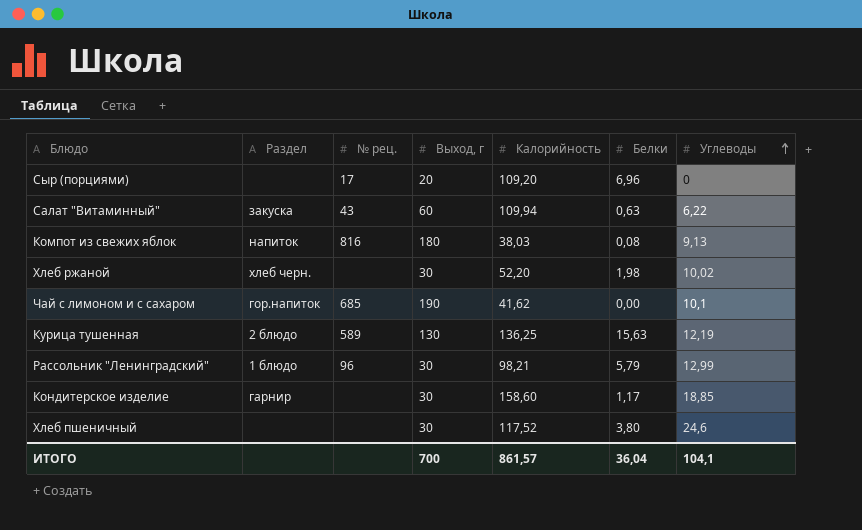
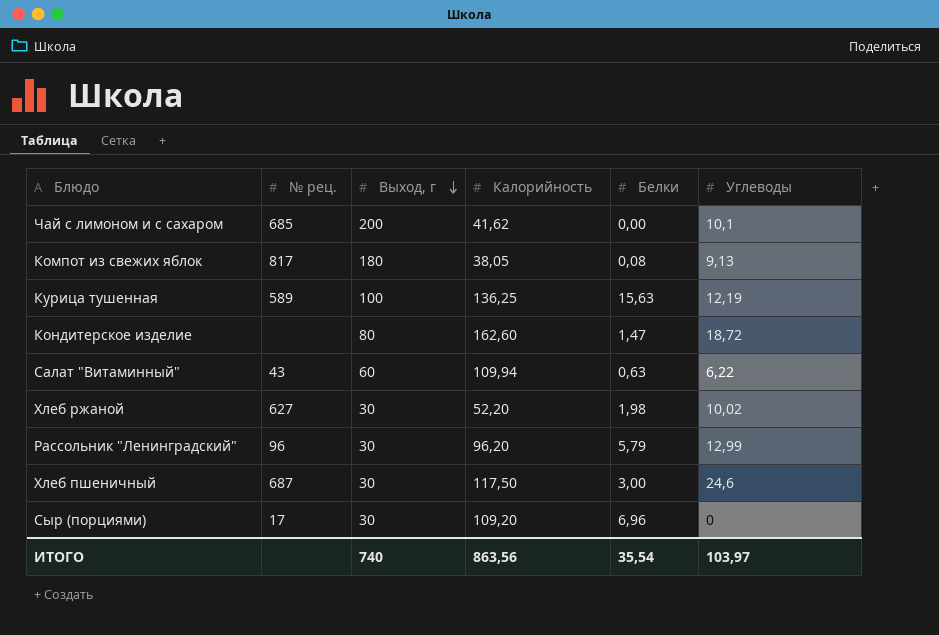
row order: Углеводы ascending -> Выход, г descending
column Раздел | position: 2 -> none
Чай с лимоном и с сахаром | Выход, г: 190 -> 200
Компот из свежих яблок | № рец.: 816 -> 817
Компот из свежих яблок | Калорийность: 38,03 -> 38,05
Курица тушенная | Выход, г: 130 -> 100
Кондитерское изделие | Выход, г: 30 -> 80
Кондитерское изделие | Калорийность: 158,60 -> 162,60
Кондитерское изделие | Белки: 1,17 -> 1,47
Кондитерское изделие | Углеводы: 18,85 -> 18,72
Хлеб ржаной | № рец.: none -> 627
Рассольник "Ленинградский" | Калорийность: 98,21 -> 96,20
Хлеб пшеничный | № рец.: none -> 687
Хлеб пшеничный | Калорийность: 117,52 -> 117,50
Хлеб пшеничный | Белки: 3,80 -> 3,00
Сыр (порциями) | Выход, г: 20 -> 30
ИТОГО | Выход, г: 700 -> 740
ИТОГО | Калорийность: 861,57 -> 863,56
ИТОГО | Белки: 36,04 -> 35,54
ИТОГО | Углеводы: 104,1 -> 103,97

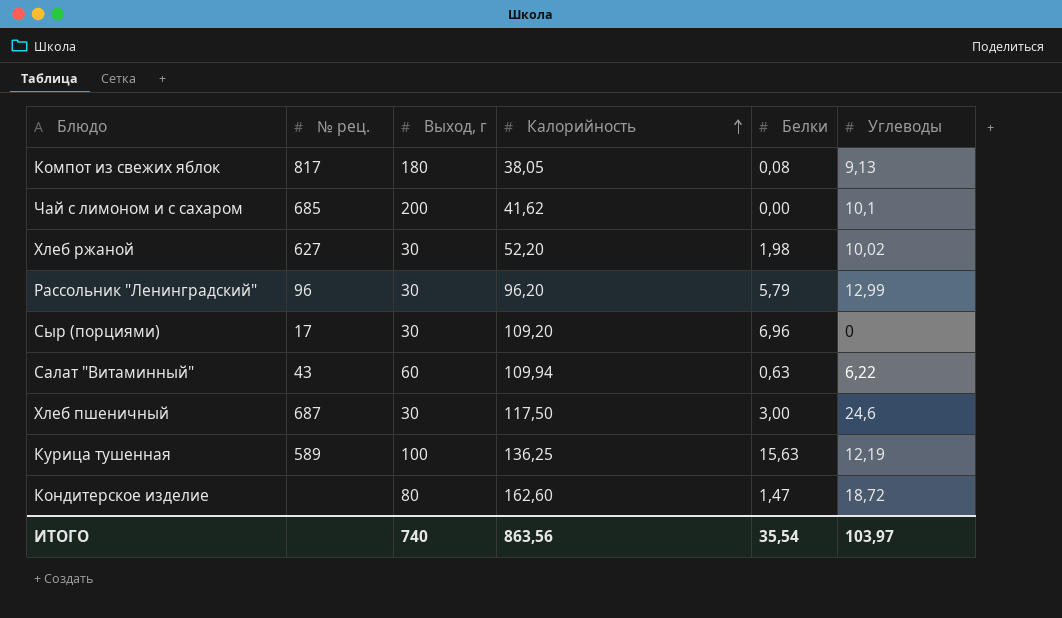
row order: Выход, г descending -> Калорийность ascending

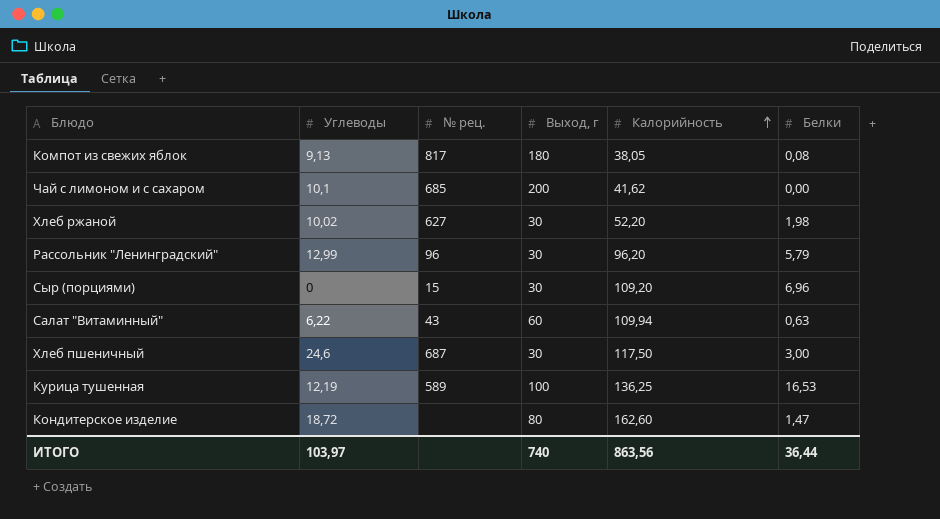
column Углеводы | position: 6 -> 2
Сыр (порциями) | № рец.: 17 -> 15
Курица тушенная | Белки: 15,63 -> 16,53
ИТОГО | Белки: 35,54 -> 36,44

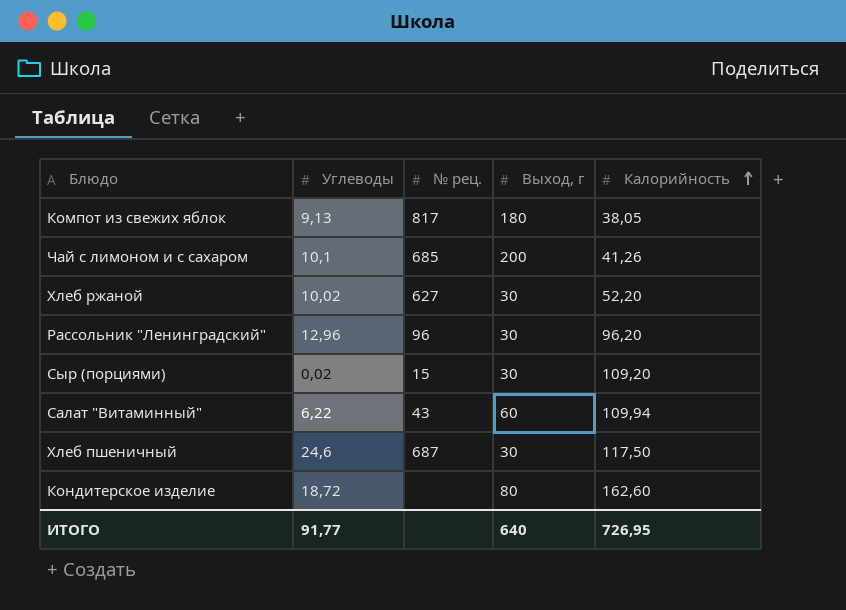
column Белки | position: 6 -> none
row Курица тушенная: 12,19 | 589 | 100 | 136,25 | 16,53 -> none
Чай с лимоном и с сахаром | Калорийность: 41,62 -> 41,26
Рассольник "Ленинградский" | Углеводы: 12,99 -> 12,96
Сыр (порциями) | Углеводы: 0 -> 0,02
ИТОГО | Углеводы: 103,97 -> 91,77
ИТОГО | Выход, г: 740 -> 640
ИТОГО | Калорийность: 863,56 -> 726,95

